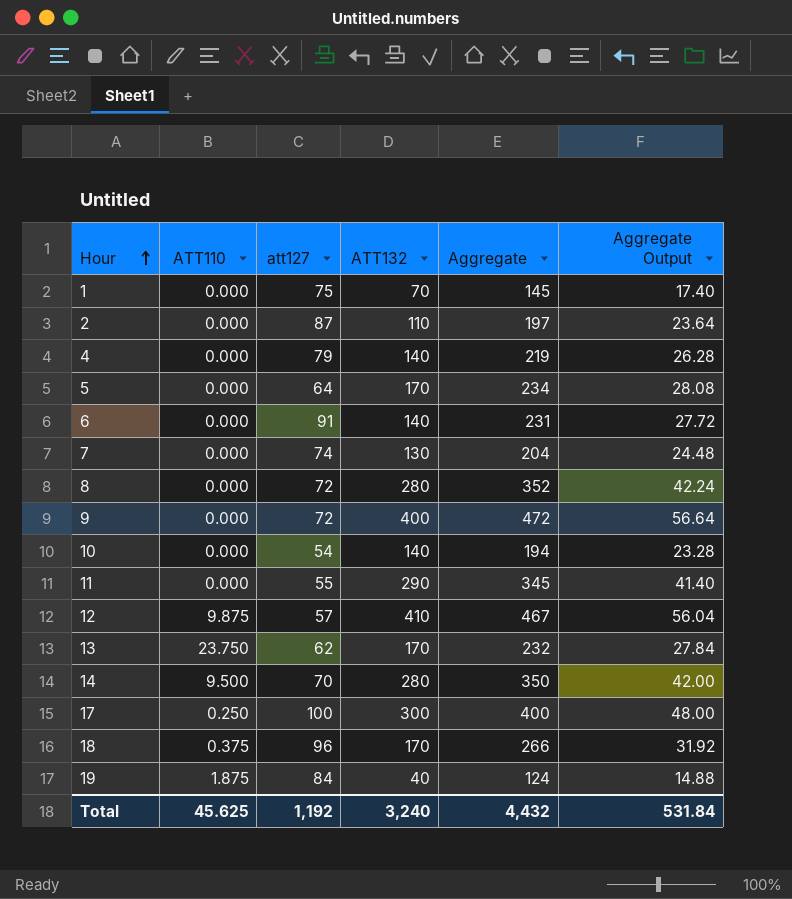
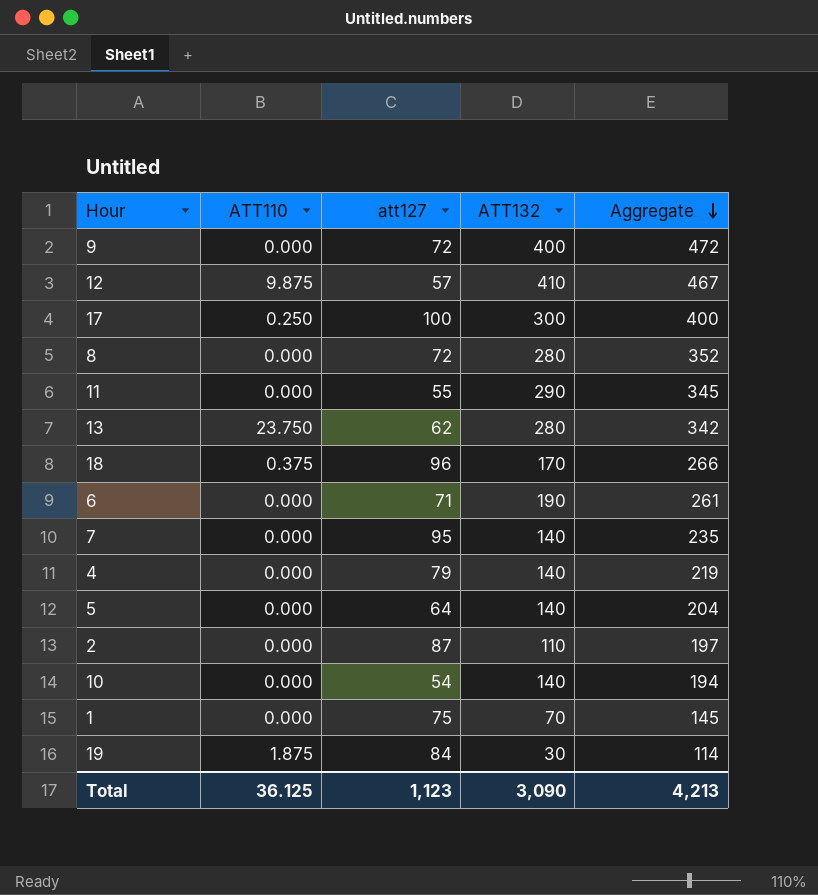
row order: Hour ascending -> Aggregate descending
column Aggregate Output | formula: [Aggregate] * 0.12 -> none
row 14: 9.500 | 70 | 280 | 350 | 42.00 -> none
13 | ATT132: 170 -> 280
13 | Aggregate: 232 -> 342
6 | att127: 91 -> 71
6 | ATT132: 140 -> 190
6 | Aggregate: 231 -> 261
7 | att127: 74 -> 95
7 | ATT132: 130 -> 140
7 | Aggregate: 204 -> 235
5 | ATT132: 170 -> 140
5 | Aggregate: 234 -> 204
19 | ATT132: 40 -> 30
19 | Aggregate: 124 -> 114
Total | ATT110: 45.625 -> 36.125
Total | att127: 1,192 -> 1,123
Total | ATT132: 3,240 -> 3,090
Total | Aggregate: 4,432 -> 4,213

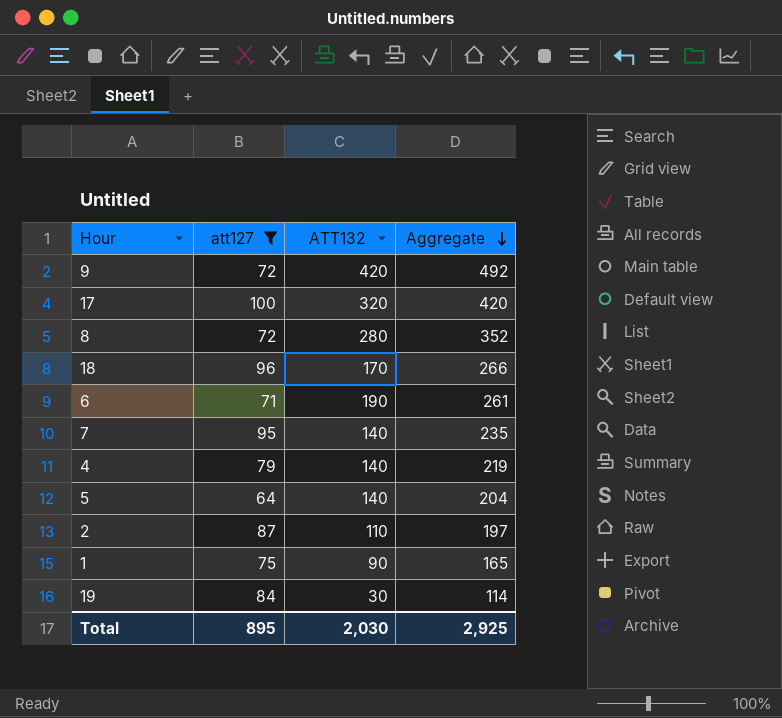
filter: none -> att127 >= 64
column ATT110 | position: 2 -> none
9 | ATT132: 400 -> 420
9 | Aggregate: 472 -> 492
17 | ATT132: 300 -> 320
17 | Aggregate: 400 -> 420
1 | ATT132: 70 -> 90
1 | Aggregate: 145 -> 165
Total | att127: 1,123 -> 895
Total | ATT132: 3,090 -> 2,030
Total | Aggregate: 4,213 -> 2,925

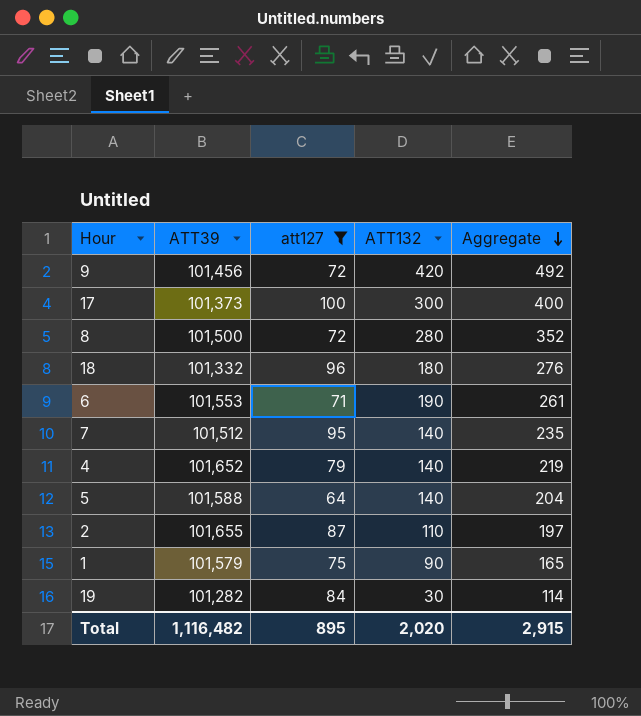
column ATT39 | position: none -> 2
17 | ATT132: 320 -> 300
17 | Aggregate: 420 -> 400
18 | ATT132: 170 -> 180
18 | Aggregate: 266 -> 276
Total | ATT132: 2,030 -> 2,020
Total | Aggregate: 2,925 -> 2,915

